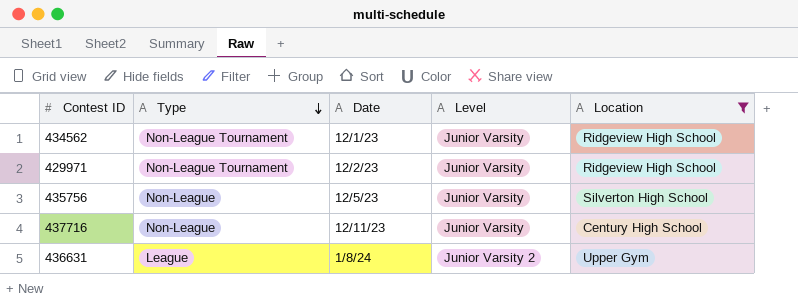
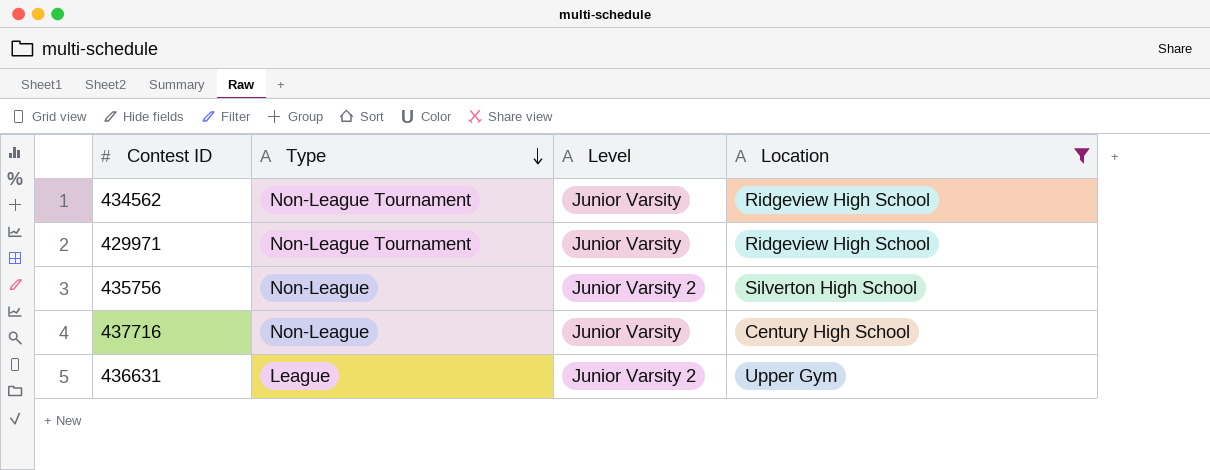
column Date | position: 3 -> none
435756 | Level: Junior Varsity -> Junior Varsity 2

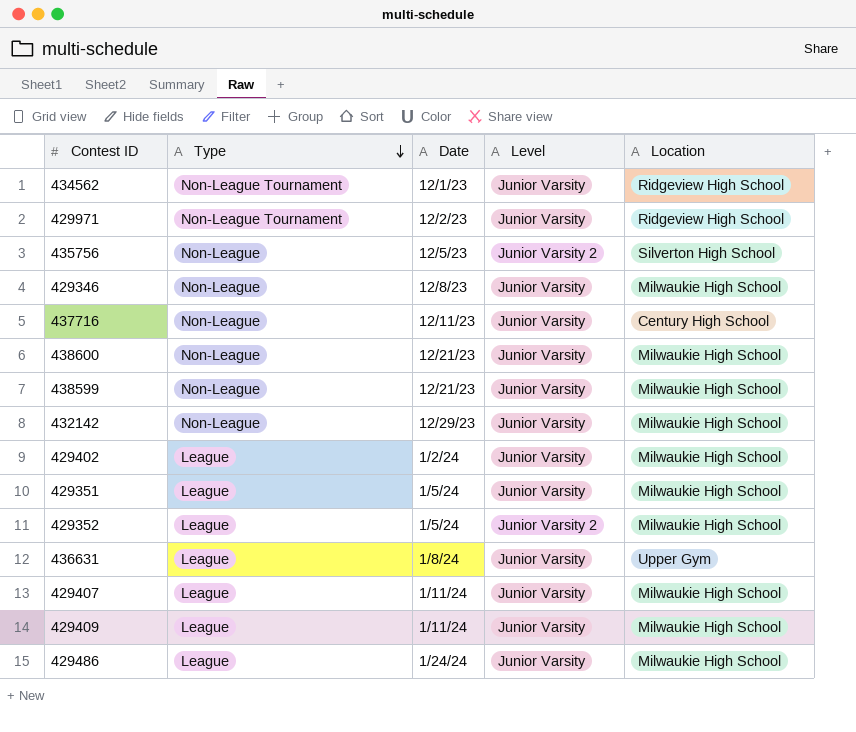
filter: Location != Milwaukie High School -> none
column Date | position: none -> 3
436631 | Level: Junior Varsity 2 -> Junior Varsity

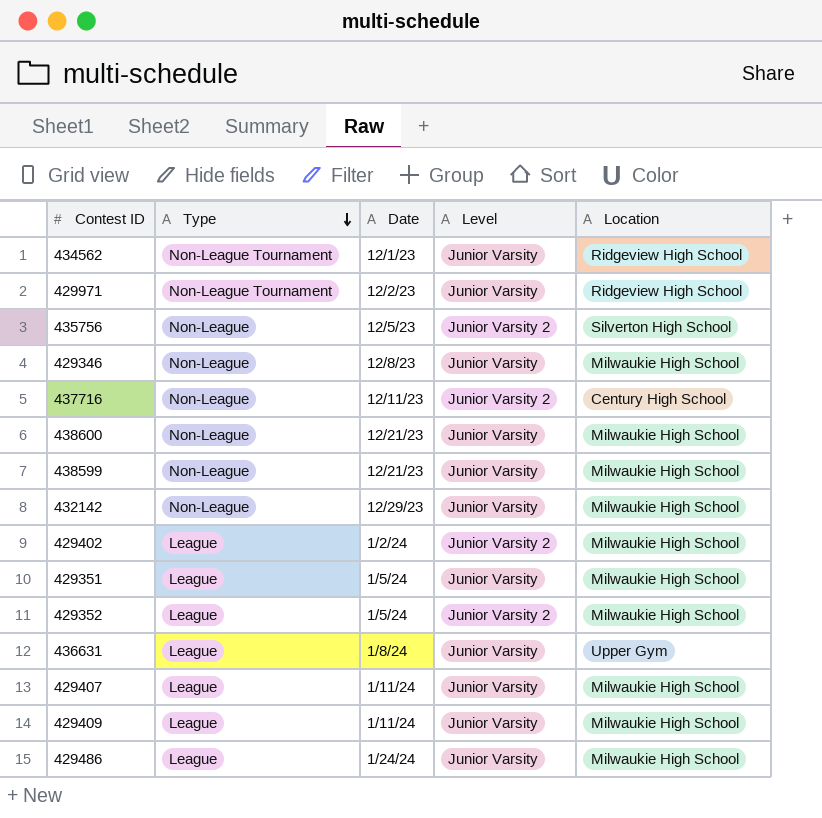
437716 | Level: Junior Varsity -> Junior Varsity 2
429402 | Level: Junior Varsity -> Junior Varsity 2

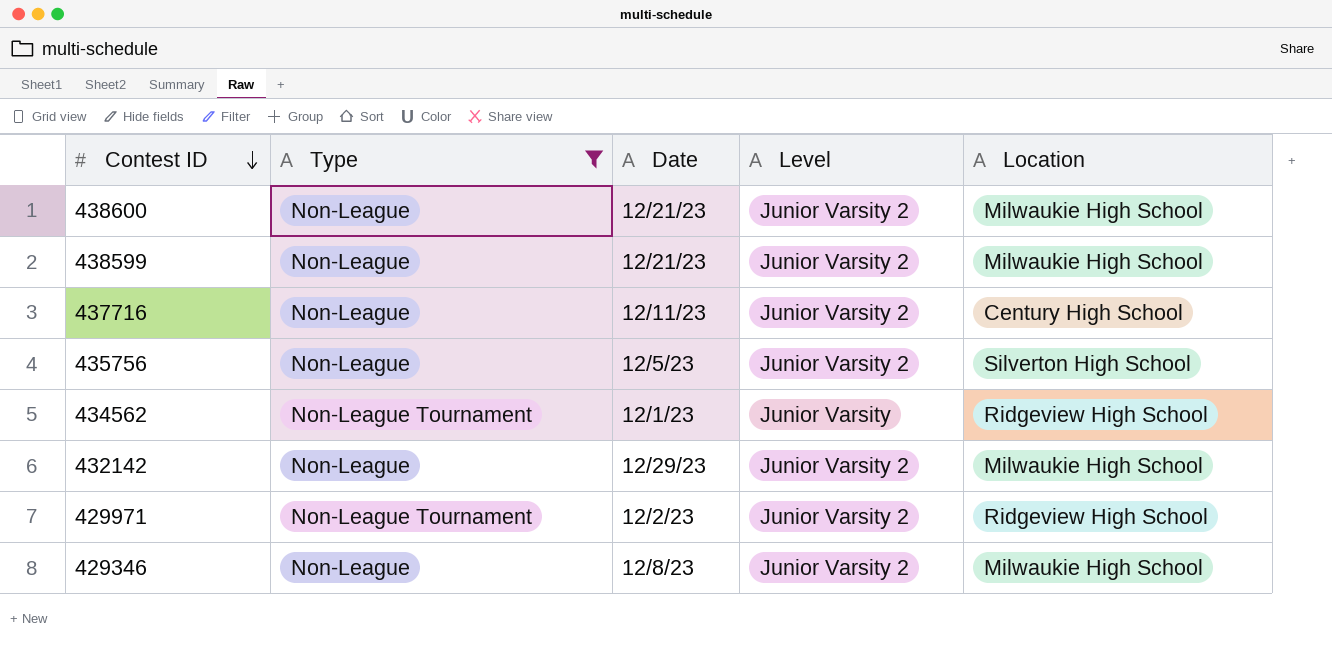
filter: none -> Type != League
row order: Type descending -> Contest ID descending
438600 | Level: Junior Varsity -> Junior Varsity 2
438599 | Level: Junior Varsity -> Junior Varsity 2
432142 | Level: Junior Varsity -> Junior Varsity 2
429971 | Level: Junior Varsity -> Junior Varsity 2
429346 | Level: Junior Varsity -> Junior Varsity 2

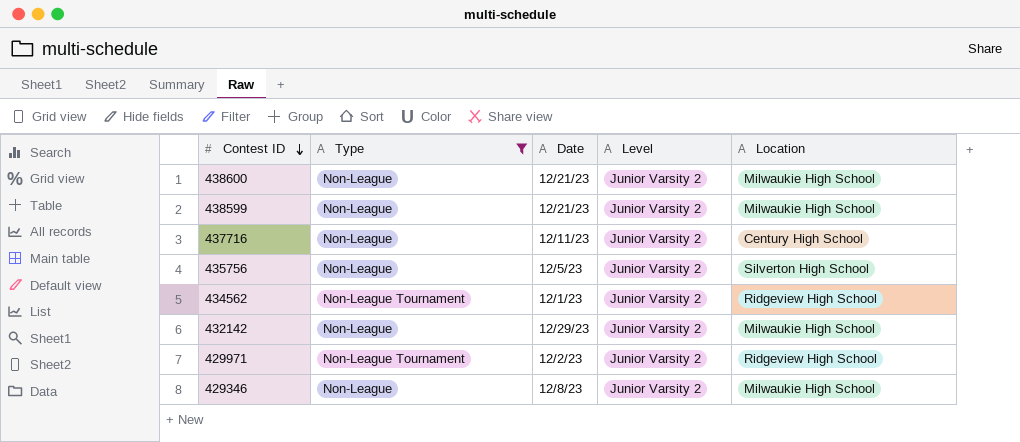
434562 | Level: Junior Varsity -> Junior Varsity 2

